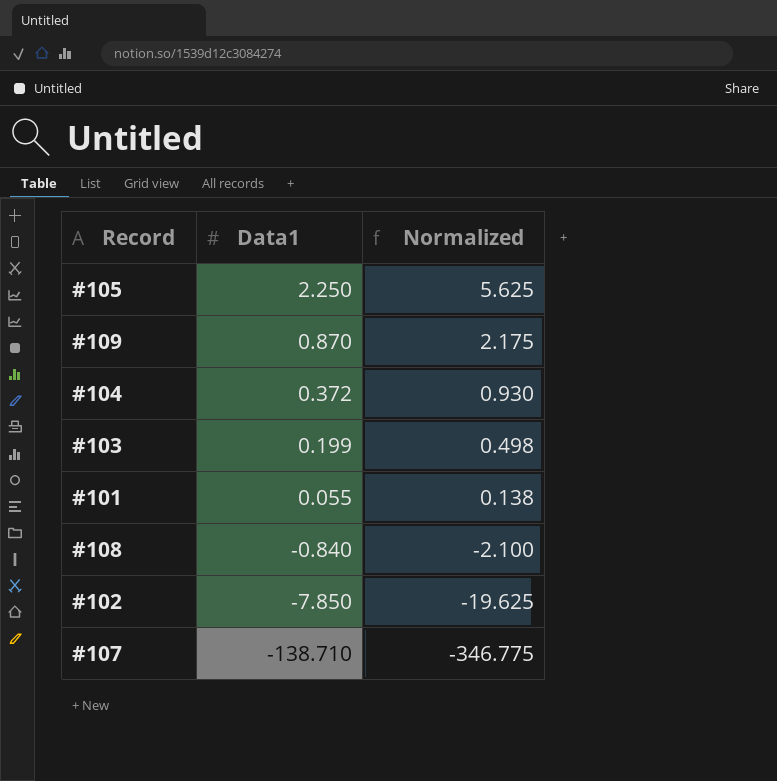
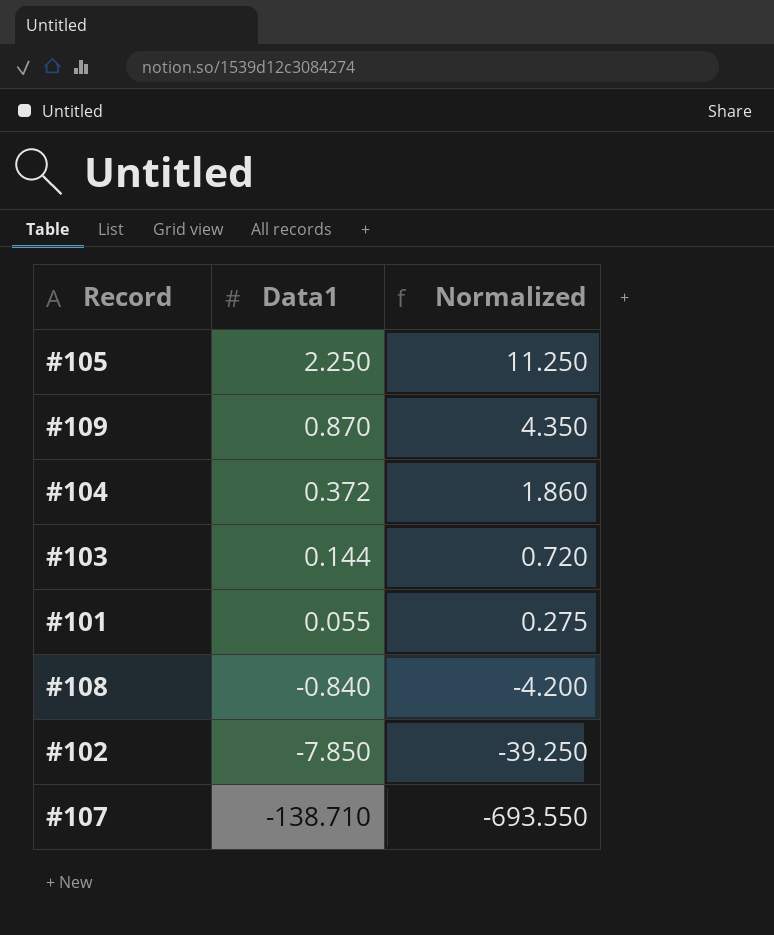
column Normalized | formula: [Data1] * 2.5 -> [Data1] * 5
#103 | Data1: 0.199 -> 0.144

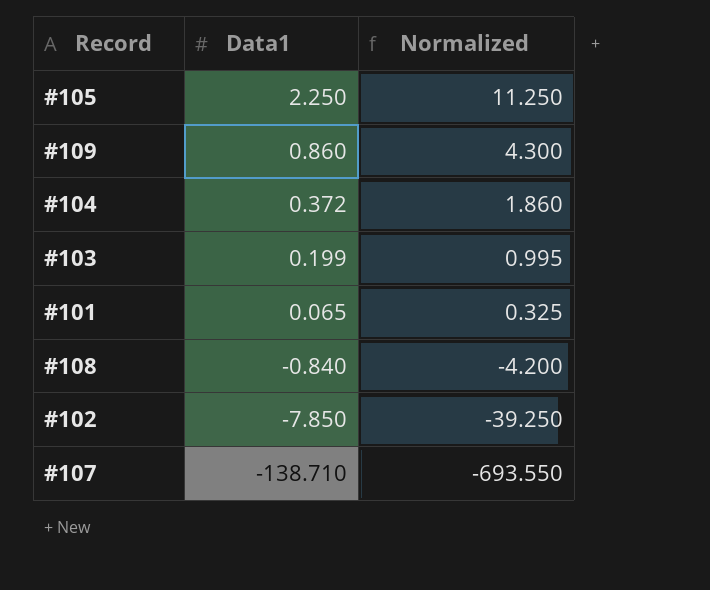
#109 | Data1: 0.870 -> 0.860
#109 | Normalized: 4.350 -> 4.300
#103 | Data1: 0.144 -> 0.199
#103 | Normalized: 0.720 -> 0.995
#101 | Data1: 0.055 -> 0.065
#101 | Normalized: 0.275 -> 0.325

